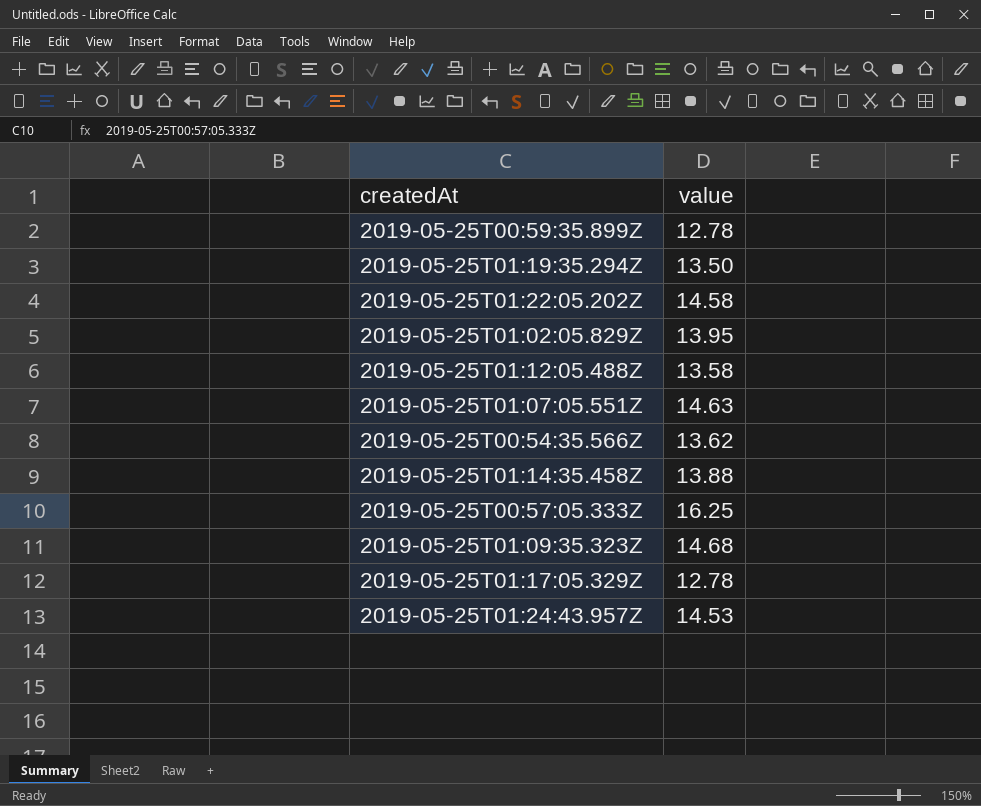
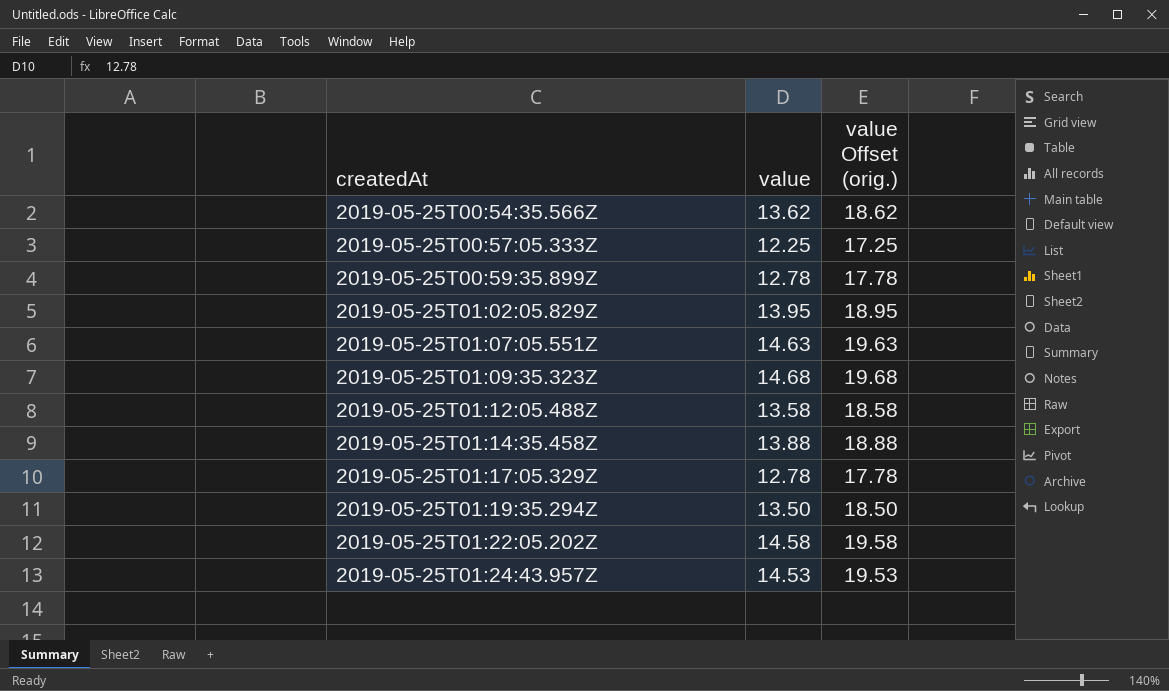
row order: none -> createdAt ascending
column value Offset (orig.) | formula: none -> [value] + 5
2019-05-25T00:57:05.333Z | value: 16.25 -> 12.25

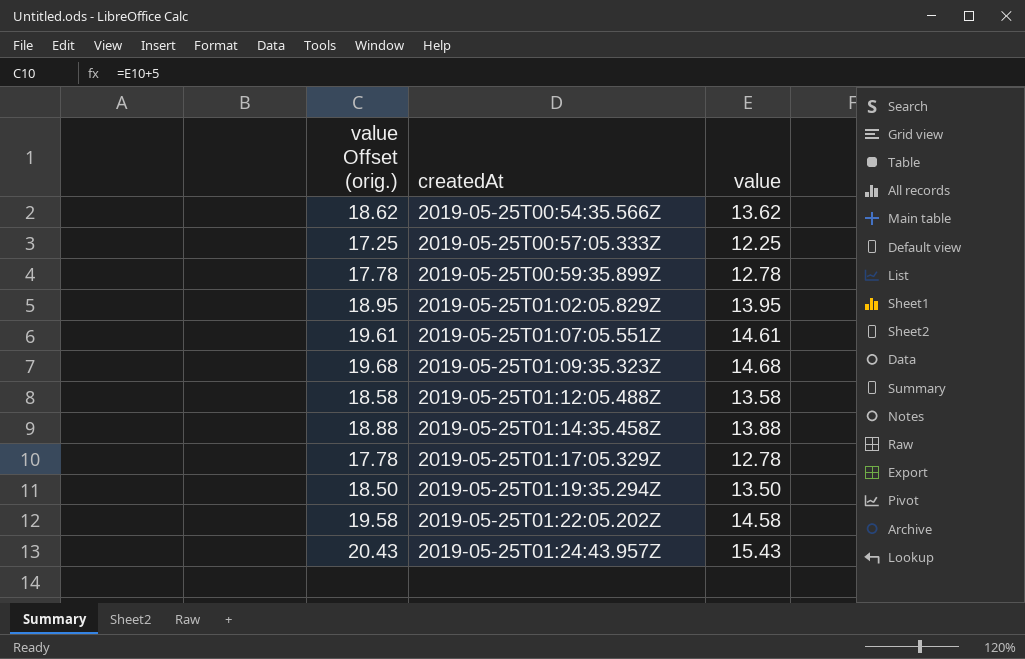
column value Offset (orig.) | position: 3 -> 1
2019-05-25T01:07:05.551Z | value Offset (orig.): 19.63 -> 19.61
2019-05-25T01:07:05.551Z | value: 14.63 -> 14.61
2019-05-25T01:24:43.957Z | value Offset (orig.): 19.53 -> 20.43
2019-05-25T01:24:43.957Z | value: 14.53 -> 15.43

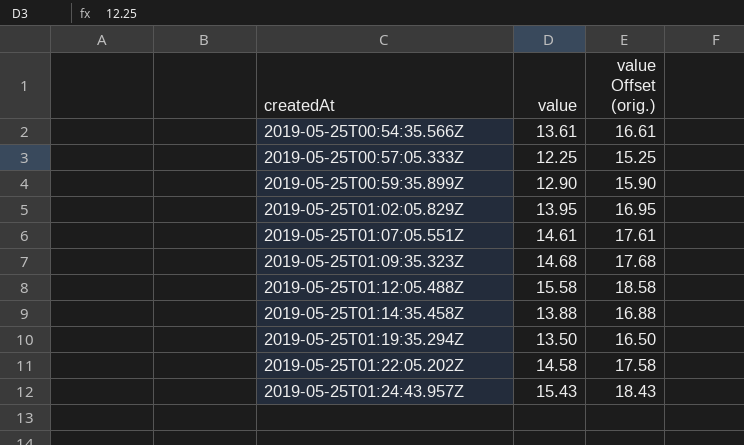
column value Offset (orig.) | formula: [value] + 5 -> [value] + 3
column value Offset (orig.) | position: 1 -> 3
row 2019-05-25T01:17:05.329Z: 17.78 | 12.78 -> none
2019-05-25T00:54:35.566Z | value: 13.62 -> 13.61
2019-05-25T00:59:35.899Z | value: 12.78 -> 12.90
2019-05-25T01:12:05.488Z | value: 13.58 -> 15.58

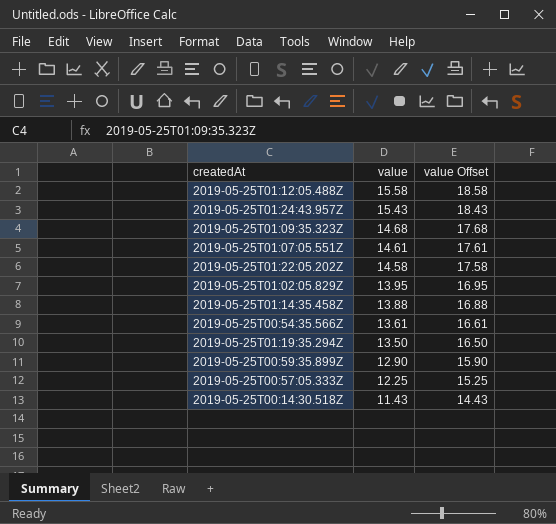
row order: createdAt ascending -> value descending
column name: value Offset (orig.) -> value Offset
row 2019-05-25T00:14:30.518Z: none -> 11.43 | 14.43

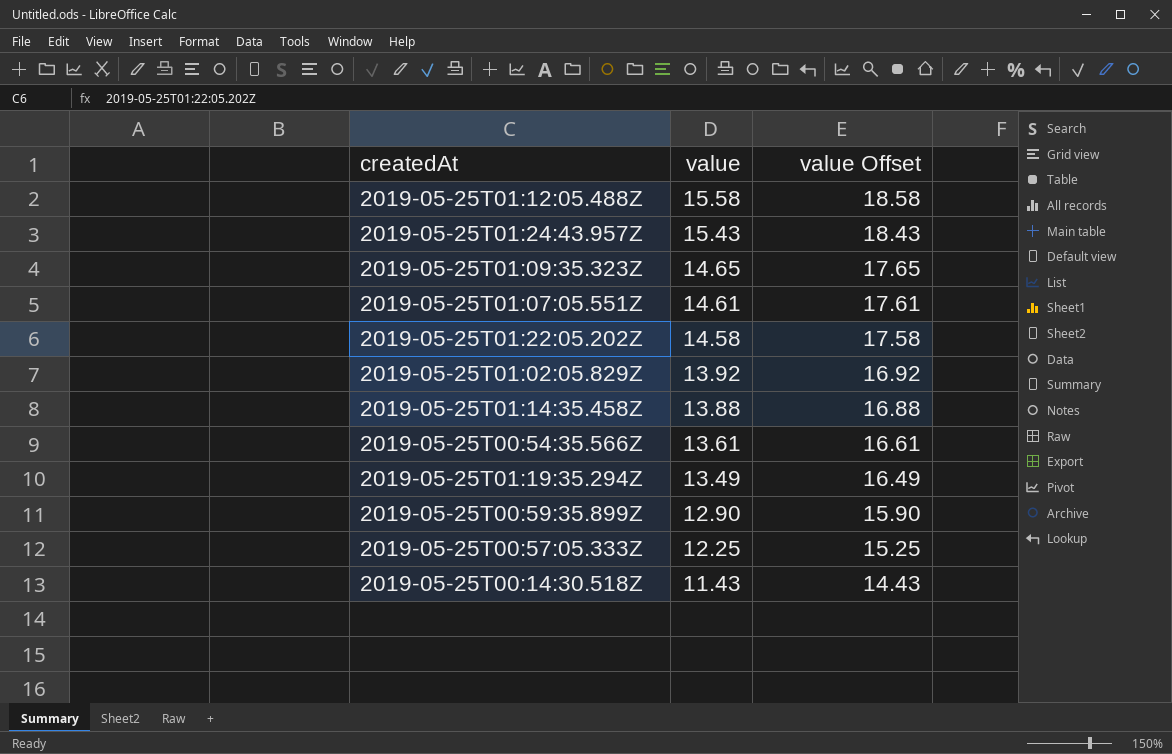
2019-05-25T01:09:35.323Z | value: 14.68 -> 14.65
2019-05-25T01:09:35.323Z | value Offset: 17.68 -> 17.65
2019-05-25T01:02:05.829Z | value: 13.95 -> 13.92
2019-05-25T01:02:05.829Z | value Offset: 16.95 -> 16.92
2019-05-25T01:19:35.294Z | value: 13.50 -> 13.49
2019-05-25T01:19:35.294Z | value Offset: 16.50 -> 16.49

